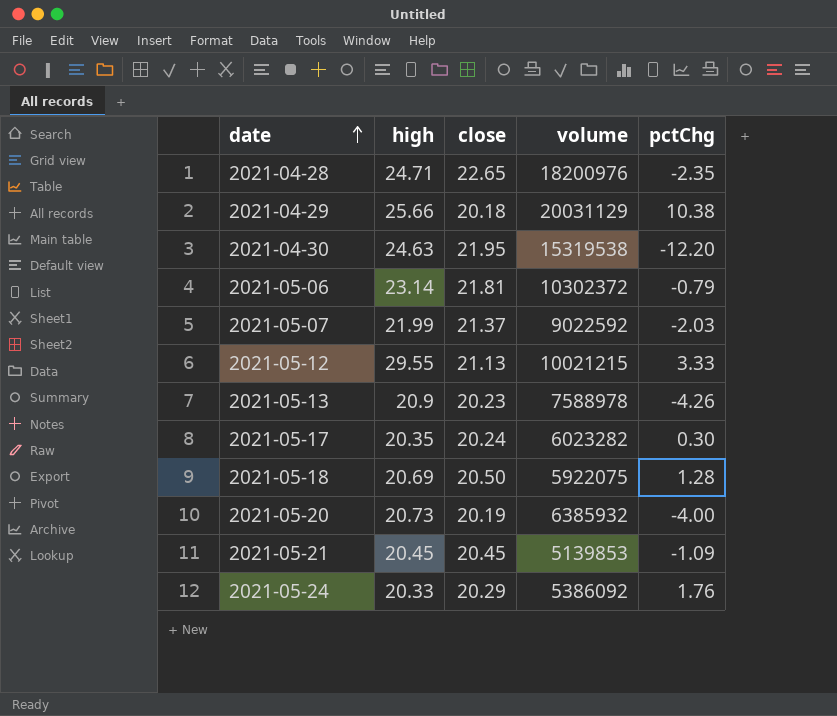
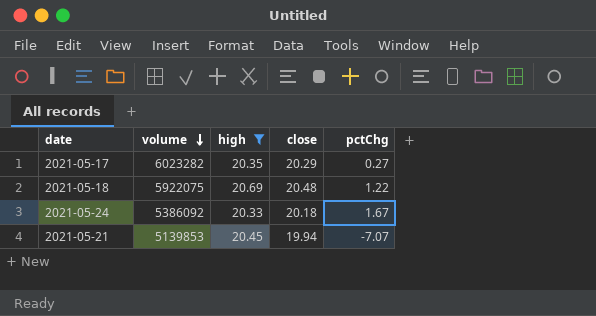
filter: none -> high <= 20.69
row order: date ascending -> volume descending
column volume | position: 4 -> 2
2021-05-17 | close: 20.24 -> 20.29
2021-05-17 | pctChg: 0.30 -> 0.27
2021-05-18 | close: 20.50 -> 20.48
2021-05-18 | pctChg: 1.28 -> 1.22
2021-05-24 | close: 20.29 -> 20.18
2021-05-24 | pctChg: 1.76 -> 1.67
2021-05-21 | close: 20.45 -> 19.94
2021-05-21 | pctChg: -1.09 -> -7.07

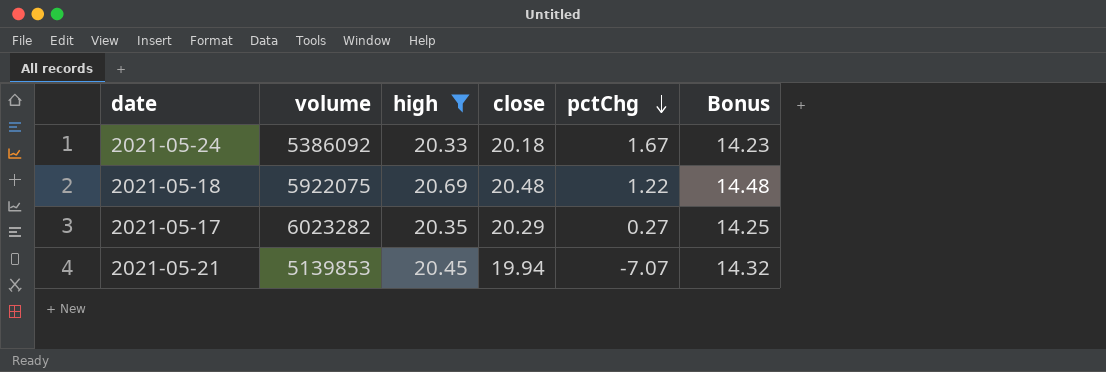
row order: volume descending -> pctChg descending
column Bonus | formula: none -> [high] * 0.7

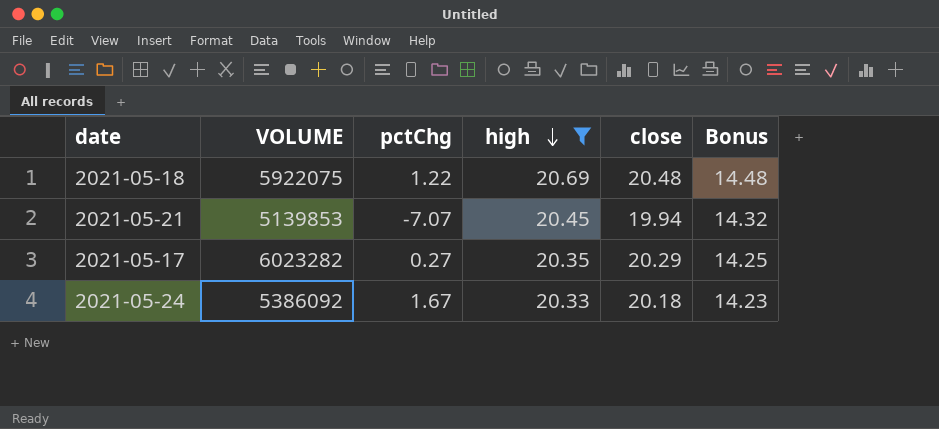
row order: pctChg descending -> high descending
column name: volume -> VOLUME
column pctChg | position: 5 -> 3

